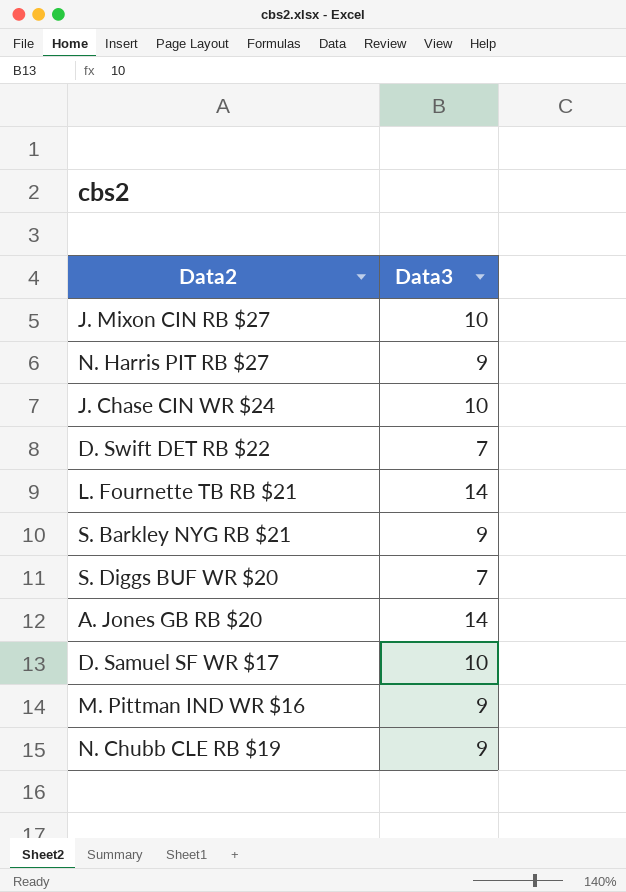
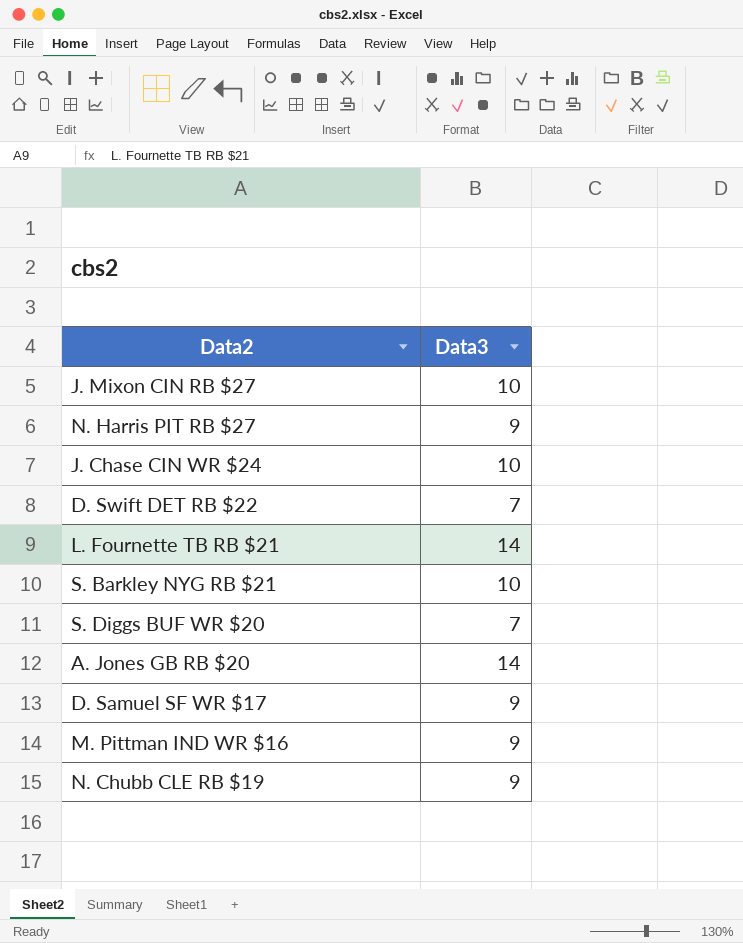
S. Barkley NYG RB $21 | Data3: 9 -> 10
D. Samuel SF WR $17 | Data3: 10 -> 9

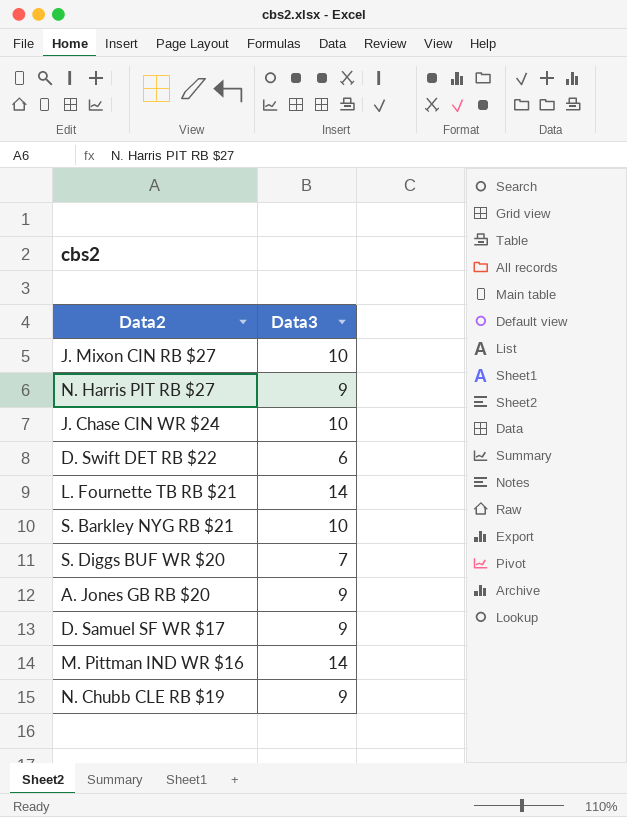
D. Swift DET RB $22 | Data3: 7 -> 6
A. Jones GB RB $20 | Data3: 14 -> 9
M. Pittman IND WR $16 | Data3: 9 -> 14

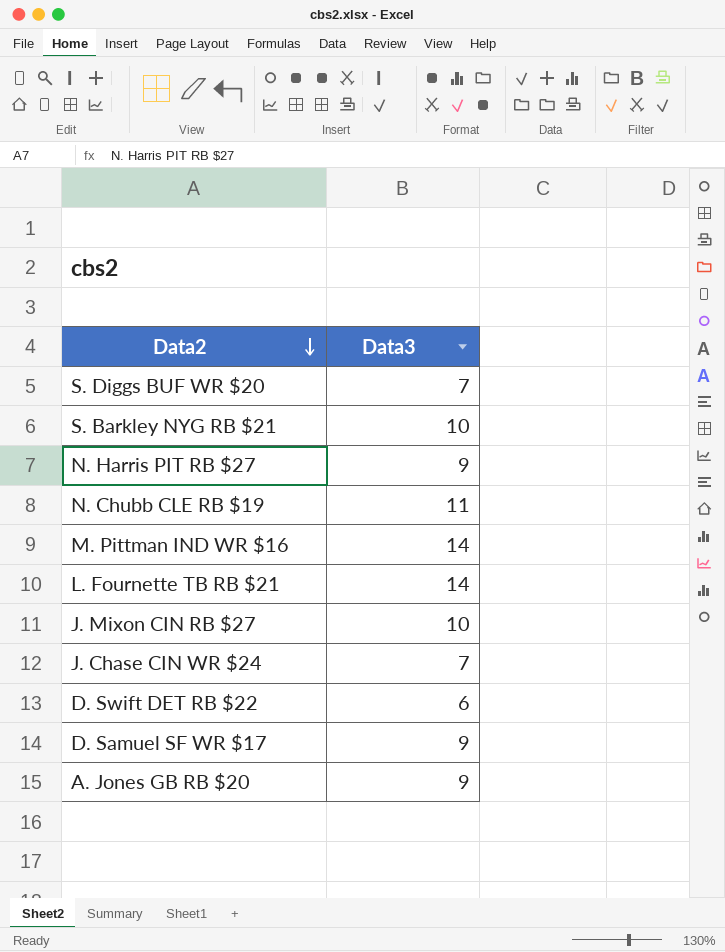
row order: none -> Data2 descending
N. Chubb CLE RB $19 | Data3: 9 -> 11
J. Chase CIN WR $24 | Data3: 10 -> 7

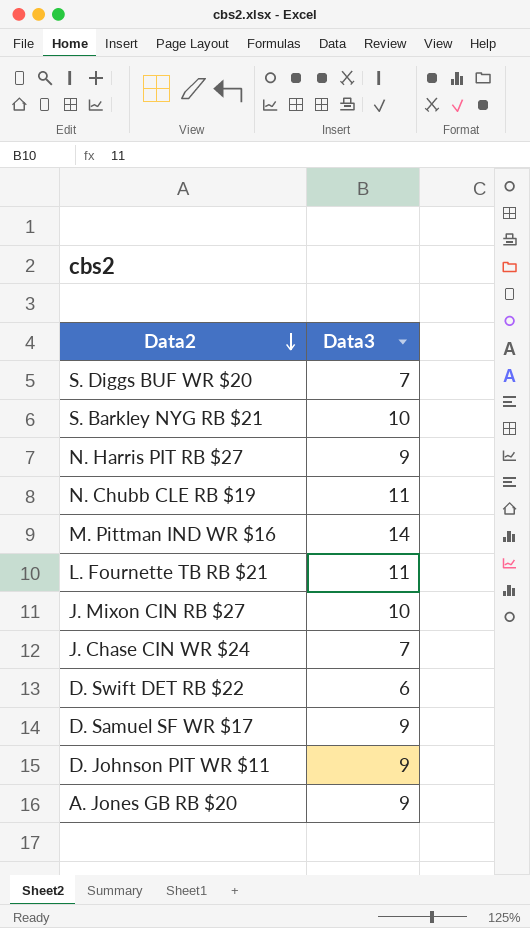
L. Fournette TB RB $21 | Data3: 14 -> 11
row D. Johnson PIT WR $11: none -> 9

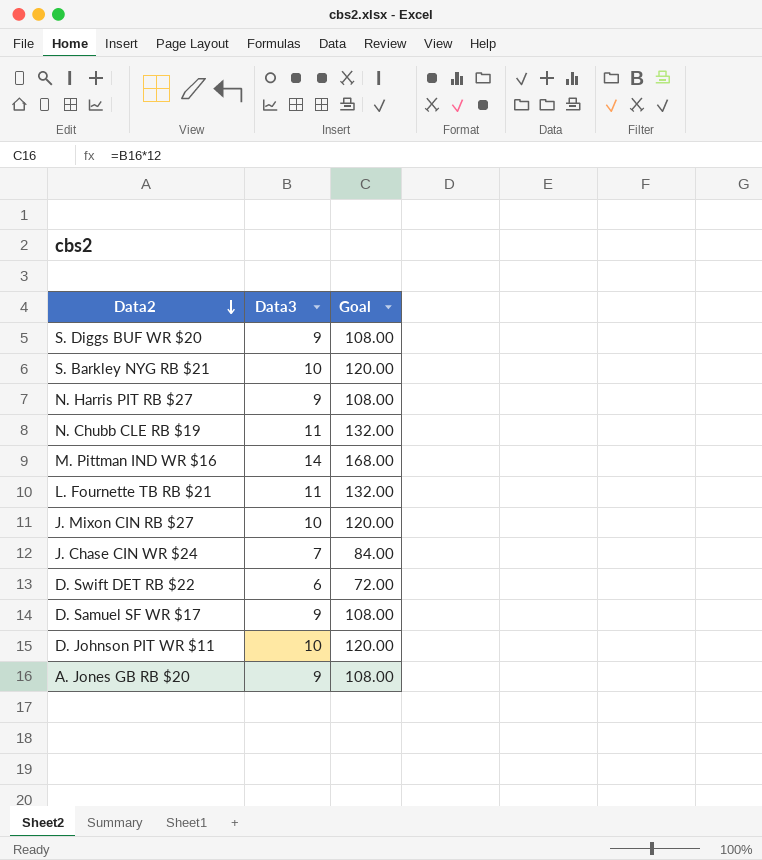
column Goal | formula: none -> [Data3] * 12
S. Diggs BUF WR $20 | Data3: 7 -> 9
D. Johnson PIT WR $11 | Data3: 9 -> 10

